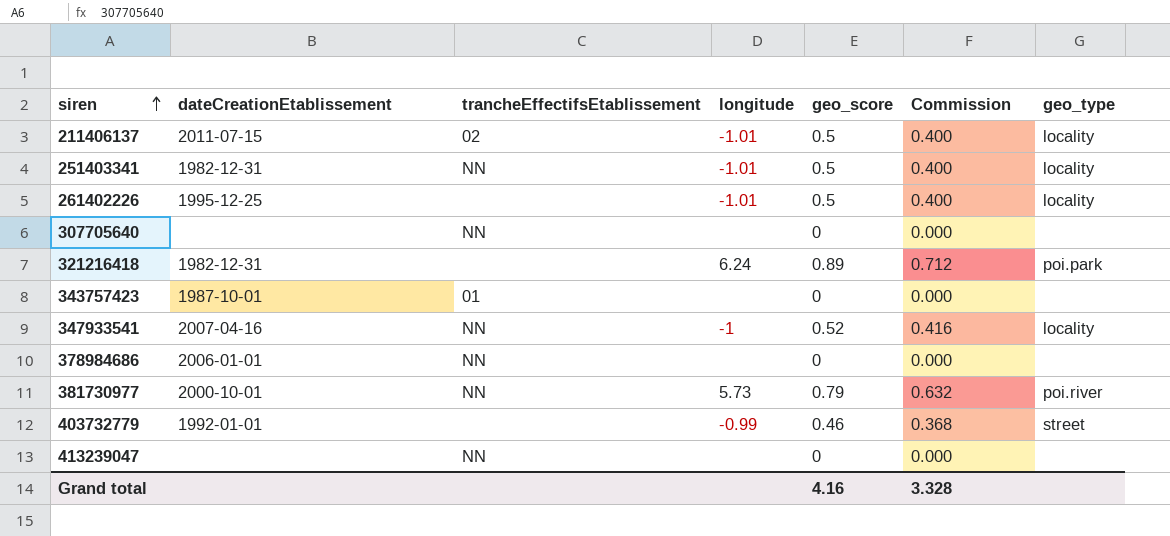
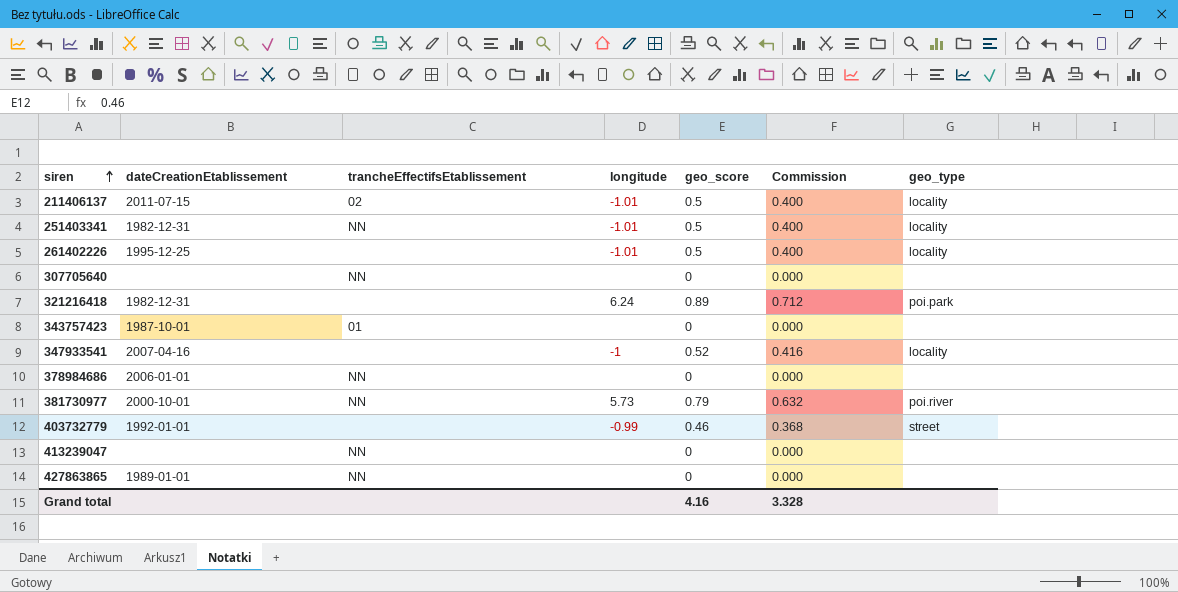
347933541 | trancheEffectifsEtablissement: NN -> none
row 427863865: none -> 1989-01-01 | NN | none | 0 | 0.000 | none

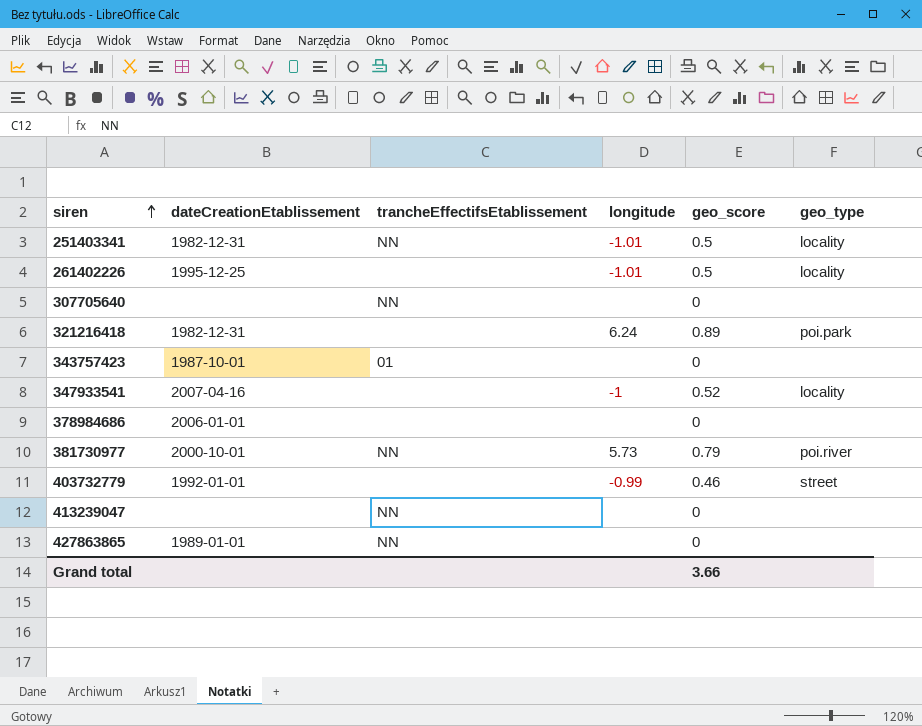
column Commission | formula: [geo_score] * 0.8 -> none
row 211406137: 2011-07-15 | 02 | -1.01 | 0.5 | 0.400 | locality -> none
378984686 | trancheEffectifsEtablissement: NN -> none
Grand total | geo_score: 4.16 -> 3.66

